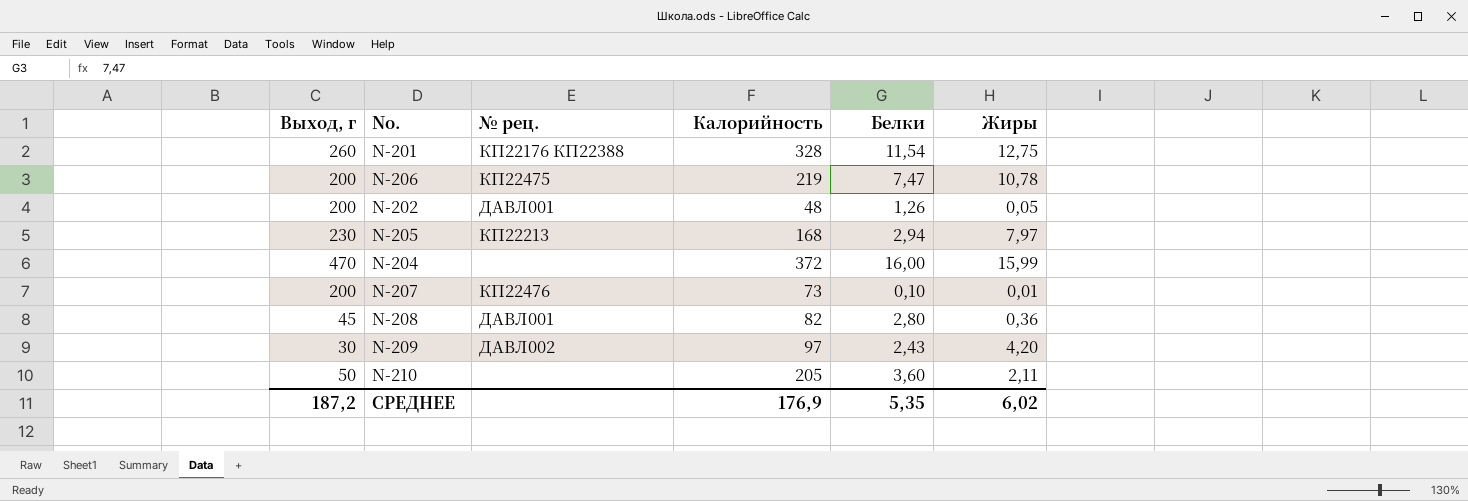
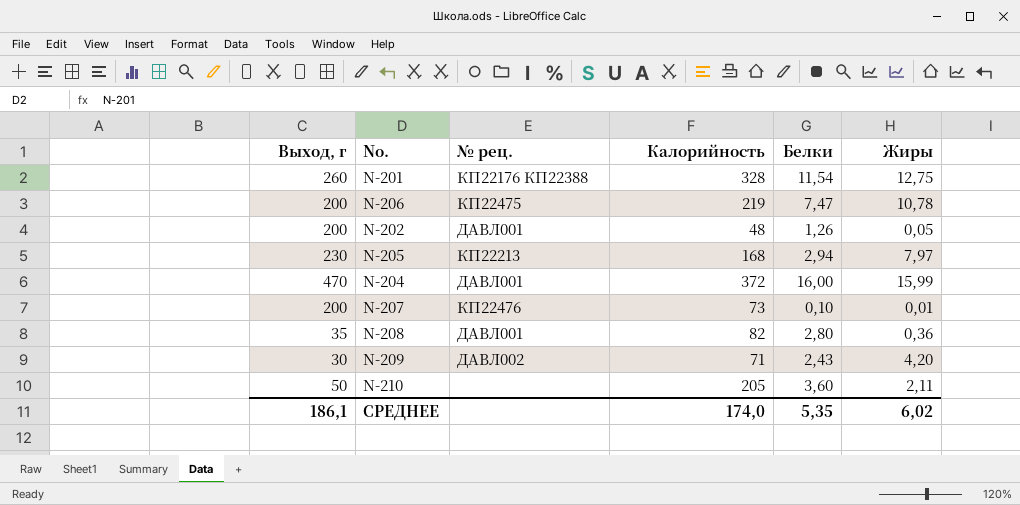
N-204 | № рец.: none -> ДАВЛ001
N-208 | Выход, г: 45 -> 35
N-209 | Калорийность: 97 -> 71
СРЕДНЕЕ | Выход, г: 187,2 -> 186,1
СРЕДНЕЕ | Калорийность: 176,9 -> 174,0

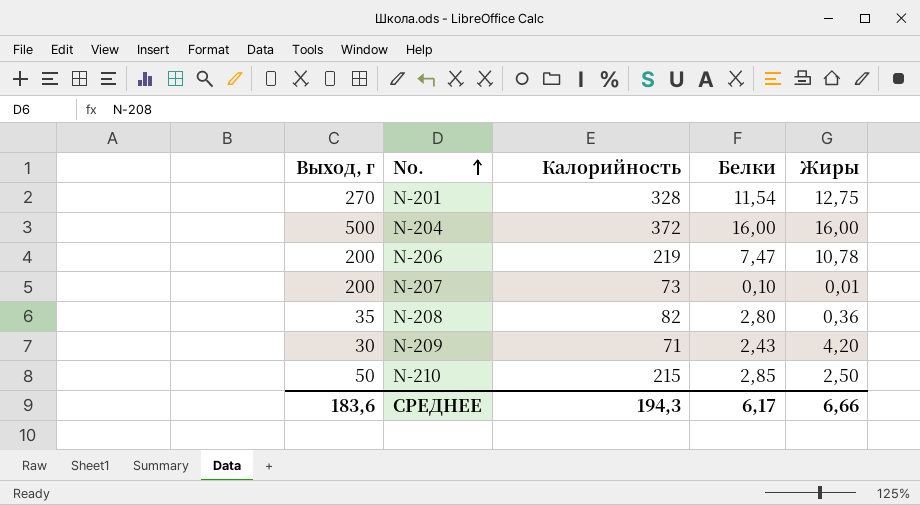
row order: none -> No. ascending
column № рец. | position: 3 -> none
row N-202: 200 | ДАВЛ001 | 48 | 1,26 | 0,05 -> none
row N-205: 230 | КП22213 | 168 | 2,94 | 7,97 -> none
N-201 | Выход, г: 260 -> 270
N-204 | Выход, г: 470 -> 500
N-204 | Жиры: 15,99 -> 16,00
N-210 | Калорийность: 205 -> 215
N-210 | Белки: 3,60 -> 2,85
N-210 | Жиры: 2,11 -> 2,50
СРЕДНЕЕ | Выход, г: 186,1 -> 183,6
СРЕДНЕЕ | Калорийность: 174,0 -> 194,3
СРЕДНЕЕ | Белки: 5,35 -> 6,17
СРЕДНЕЕ | Жиры: 6,02 -> 6,66

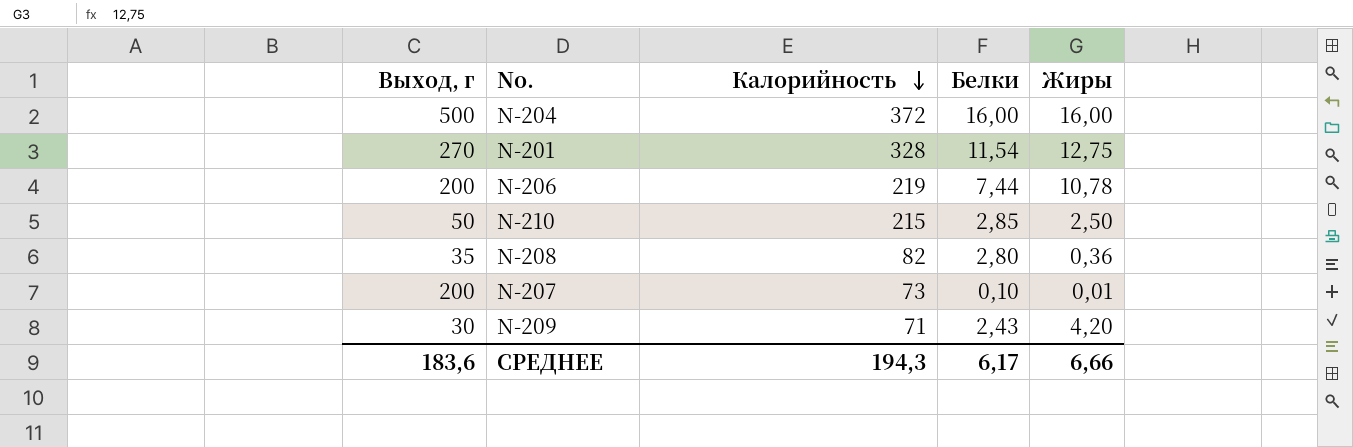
row order: No. ascending -> Калорийность descending
N-206 | Белки: 7,47 -> 7,44

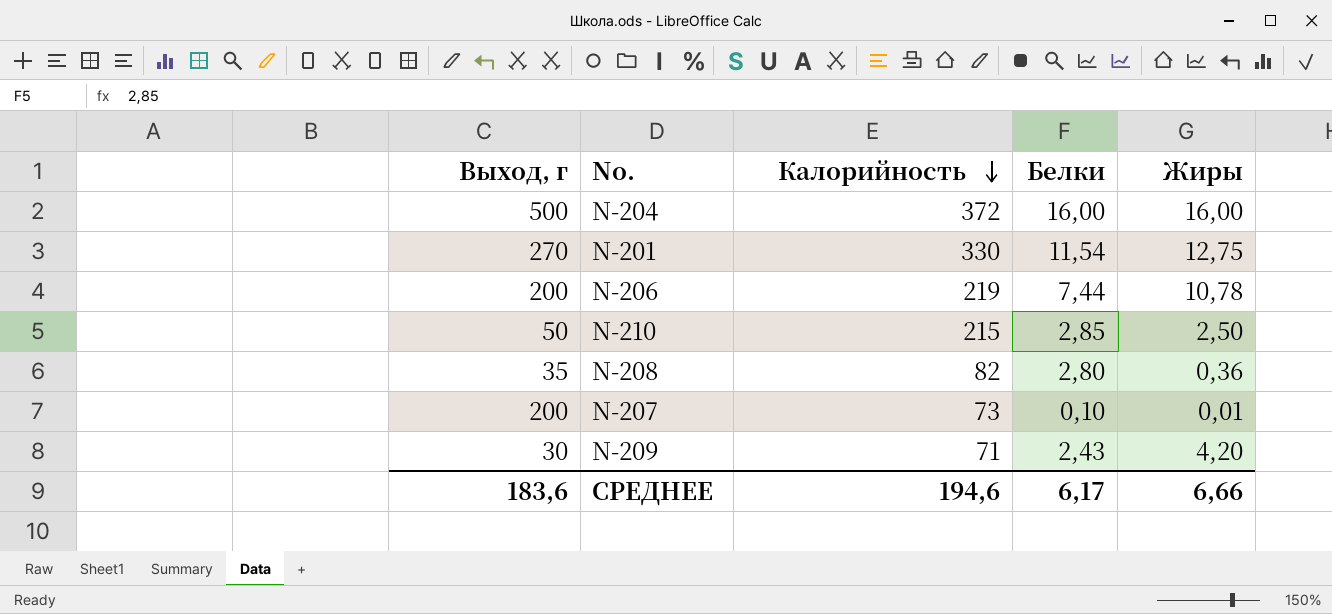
N-201 | Калорийность: 328 -> 330
СРЕДНЕЕ | Калорийность: 194,3 -> 194,6

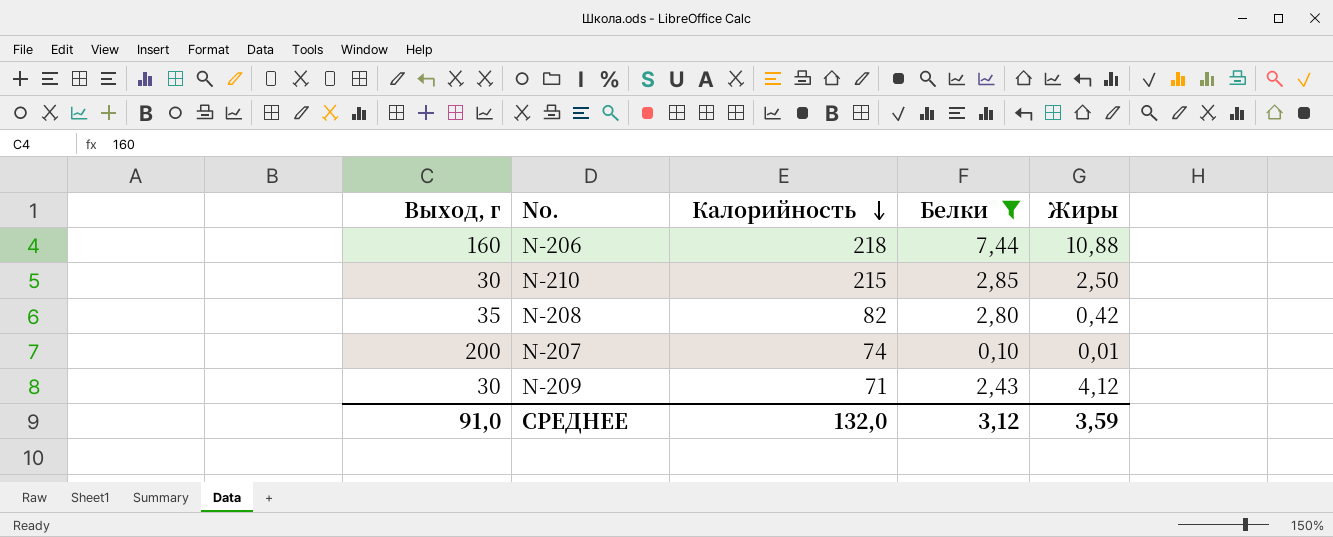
filter: none -> Белки <= 7,44
N-206 | Выход, г: 200 -> 160
N-206 | Калорийность: 219 -> 218
N-206 | Жиры: 10,78 -> 10,88
N-210 | Выход, г: 50 -> 30
N-208 | Жиры: 0,36 -> 0,42
N-207 | Калорийность: 73 -> 74
N-209 | Жиры: 4,20 -> 4,12
СРЕДНЕЕ | Выход, г: 183,6 -> 91,0
СРЕДНЕЕ | Калорийность: 194,6 -> 132,0
СРЕДНЕЕ | Белки: 6,17 -> 3,12
СРЕДНЕЕ | Жиры: 6,66 -> 3,59

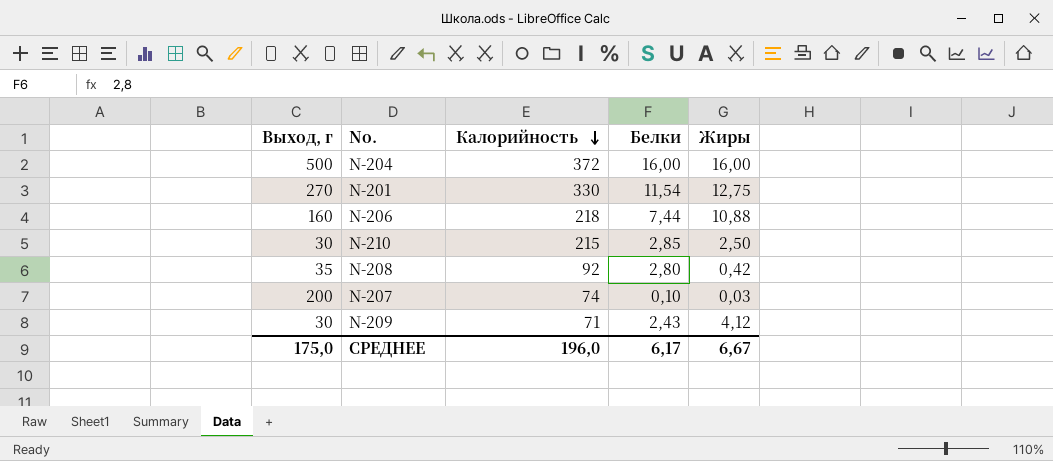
filter: Белки <= 7,44 -> none
N-208 | Калорийность: 82 -> 92
N-207 | Жиры: 0,01 -> 0,03
СРЕДНЕЕ | Выход, г: 91,0 -> 175,0
СРЕДНЕЕ | Калорийность: 132,0 -> 196,0
СРЕДНЕЕ | Белки: 3,12 -> 6,17
СРЕДНЕЕ | Жиры: 3,59 -> 6,67

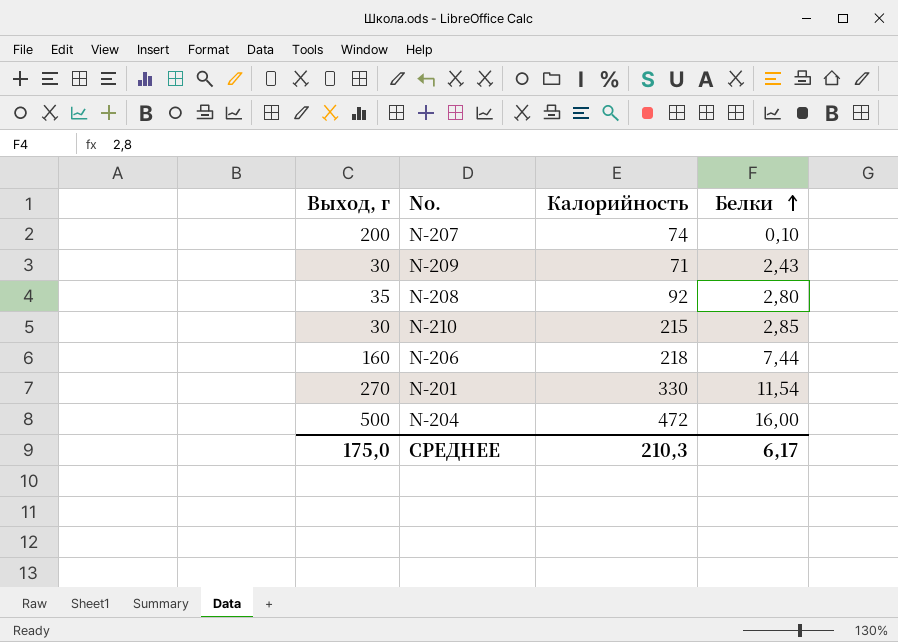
row order: Калорийность descending -> Белки ascending
column Жиры | position: 5 -> none
N-204 | Калорийность: 372 -> 472
СРЕДНЕЕ | Калорийность: 196,0 -> 210,3

